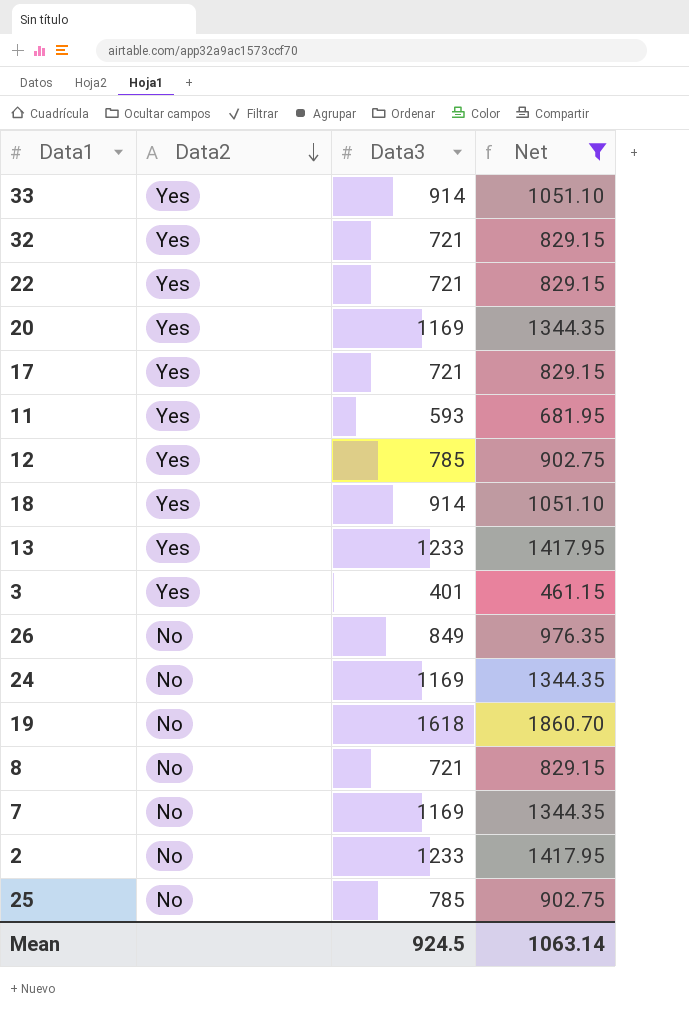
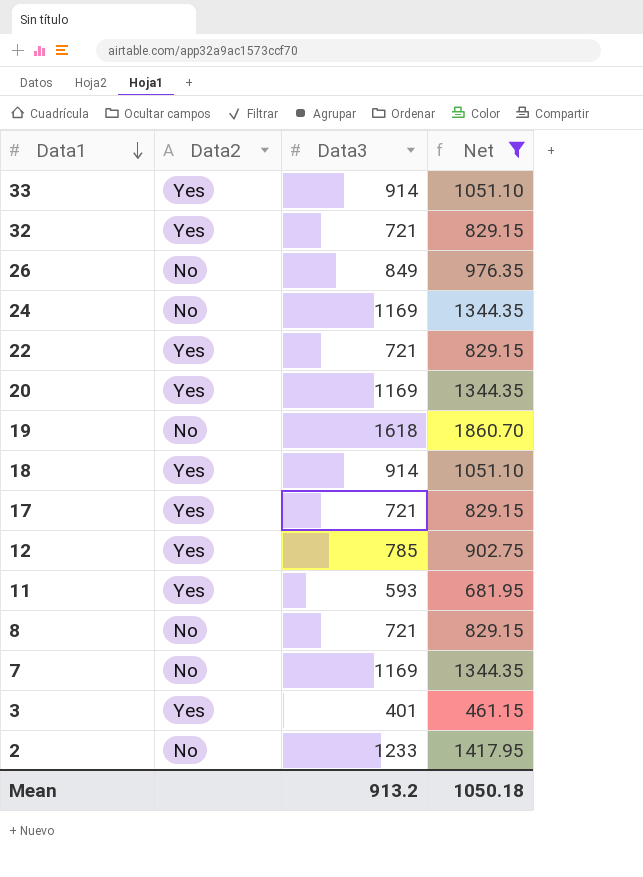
row order: Data2 descending -> Data1 descending
row 13: Yes | 1233 | 1417.95 -> none
row 25: No | 785 | 902.75 -> none
Mean | Data3: 924.5 -> 913.2
Mean | Net: 1063.14 -> 1050.18

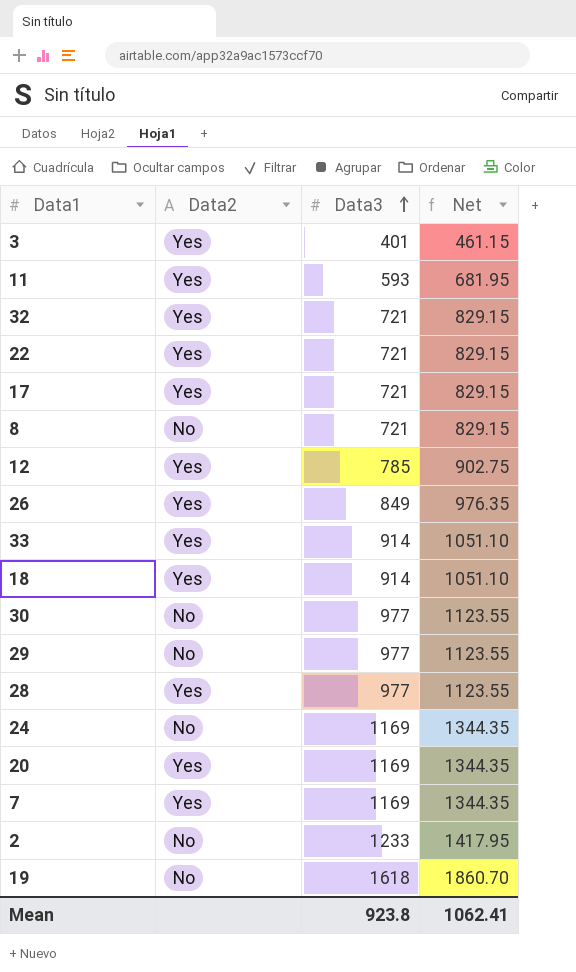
filter: Net != 1123.55 -> none
row order: Data1 descending -> Data3 ascending
26 | Data2: No -> Yes
7 | Data2: No -> Yes
Mean | Data3: 913.2 -> 923.8
Mean | Net: 1050.18 -> 1062.41

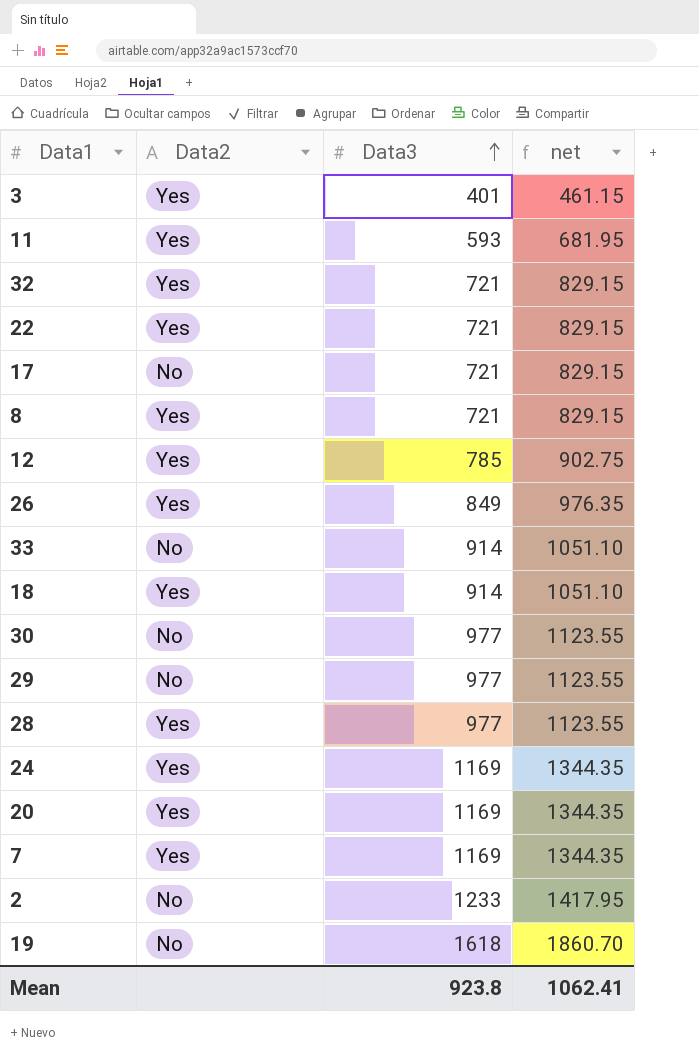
column name: Net -> net
17 | Data2: Yes -> No
8 | Data2: No -> Yes
33 | Data2: Yes -> No
24 | Data2: No -> Yes

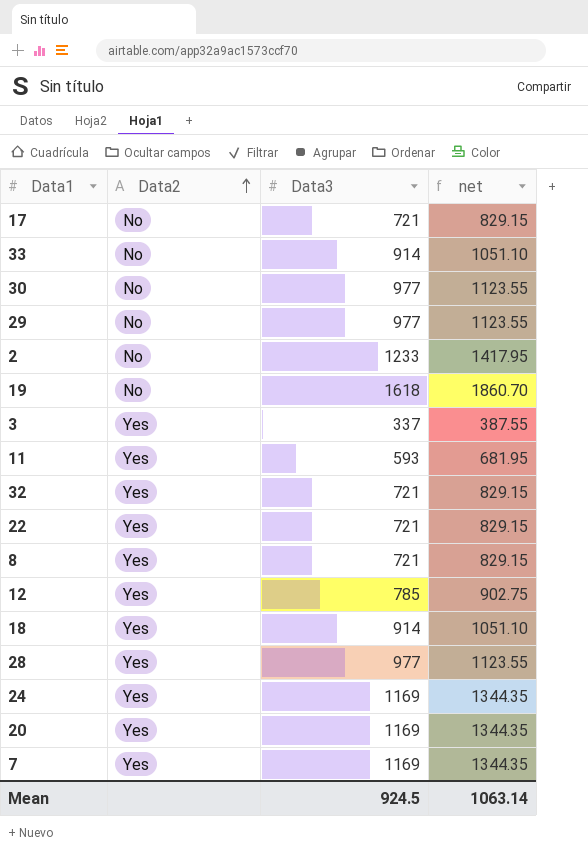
row order: Data3 ascending -> Data2 ascending
row 26: Yes | 849 | 976.35 -> none
3 | Data3: 401 -> 337
3 | net: 461.15 -> 387.55
Mean | Data3: 923.8 -> 924.5
Mean | net: 1062.41 -> 1063.14

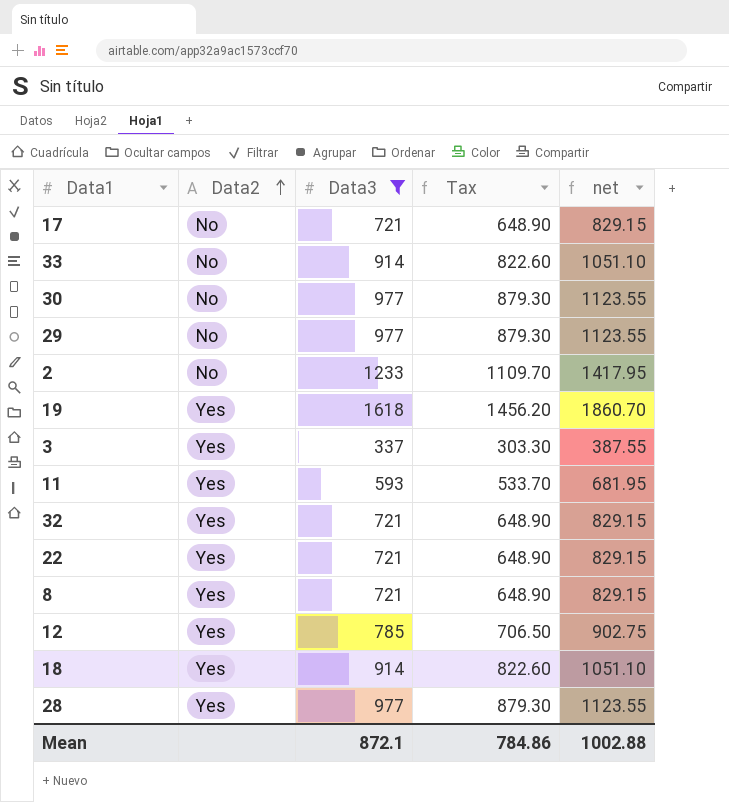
filter: none -> Data3 != 1169
column Tax | formula: none -> [Data3] * 0.9
19 | Data2: No -> Yes
Mean | Data3: 924.5 -> 872.1
Mean | net: 1063.14 -> 1002.88

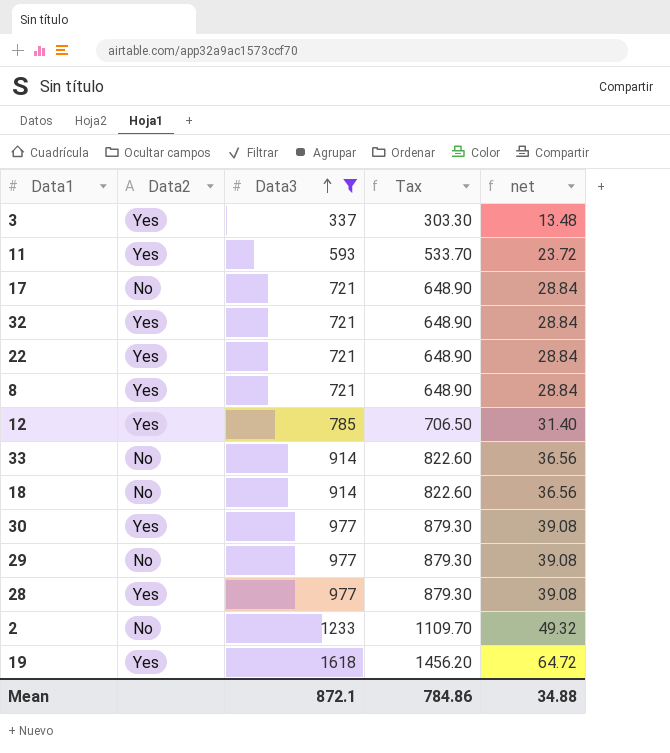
row order: Data2 ascending -> Data3 ascending
column net | formula: [Data3] * 1.15 -> [Data3] * 0.04
18 | Data2: Yes -> No
30 | Data2: No -> Yes
Mean | net: 1002.88 -> 34.88

